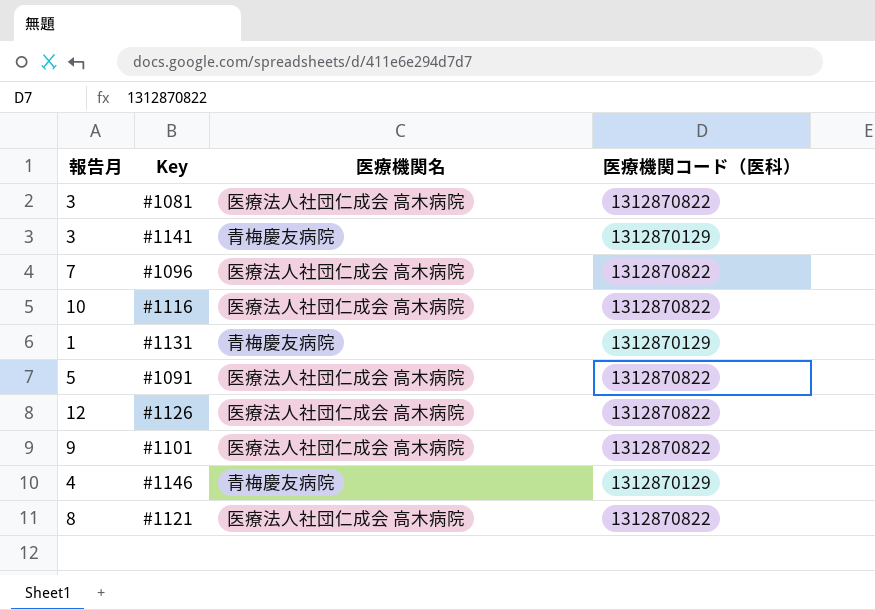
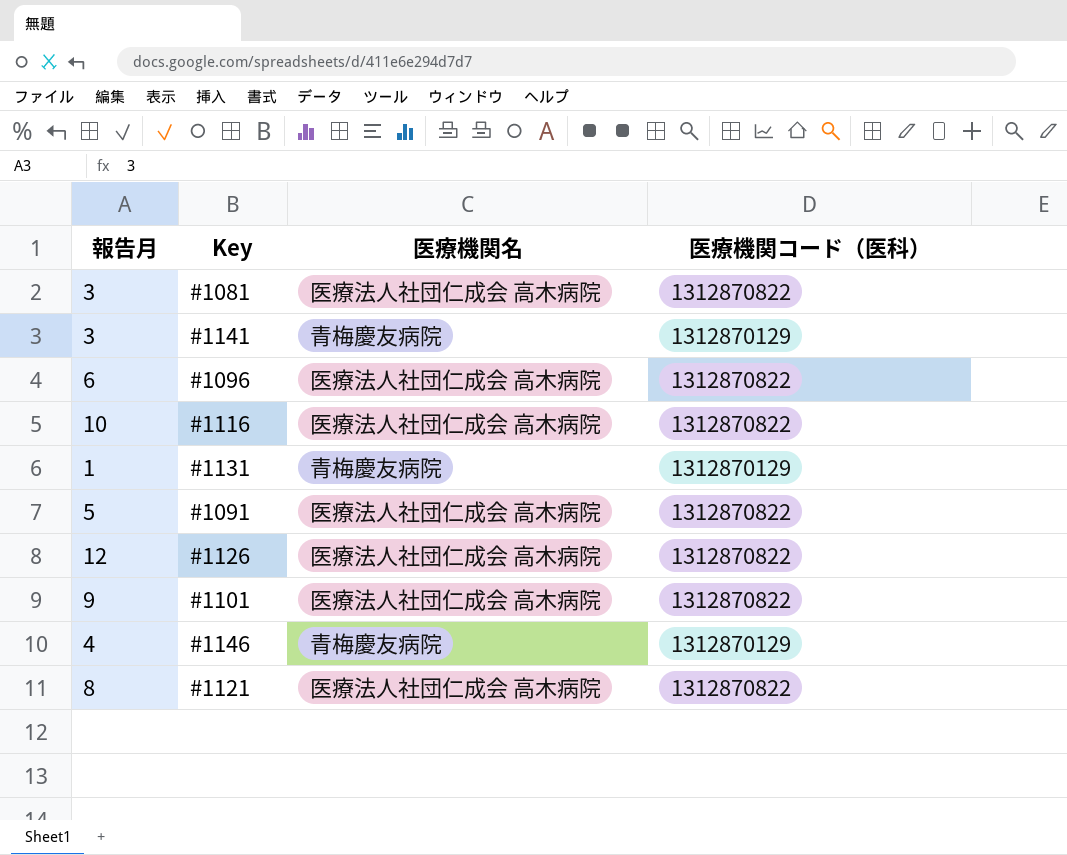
#1096 | 報告月: 7 -> 6

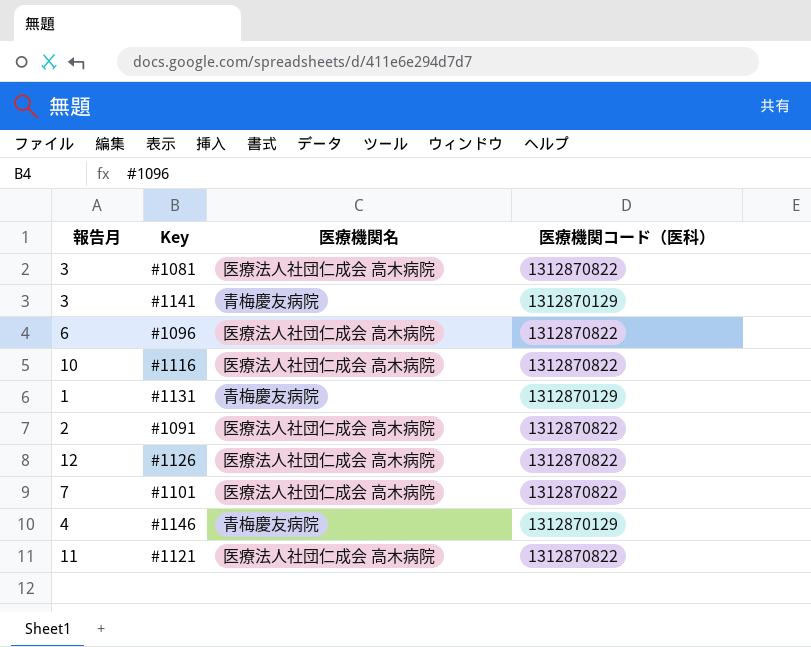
#1091 | 報告月: 5 -> 2
#1101 | 報告月: 9 -> 7
#1121 | 報告月: 8 -> 11

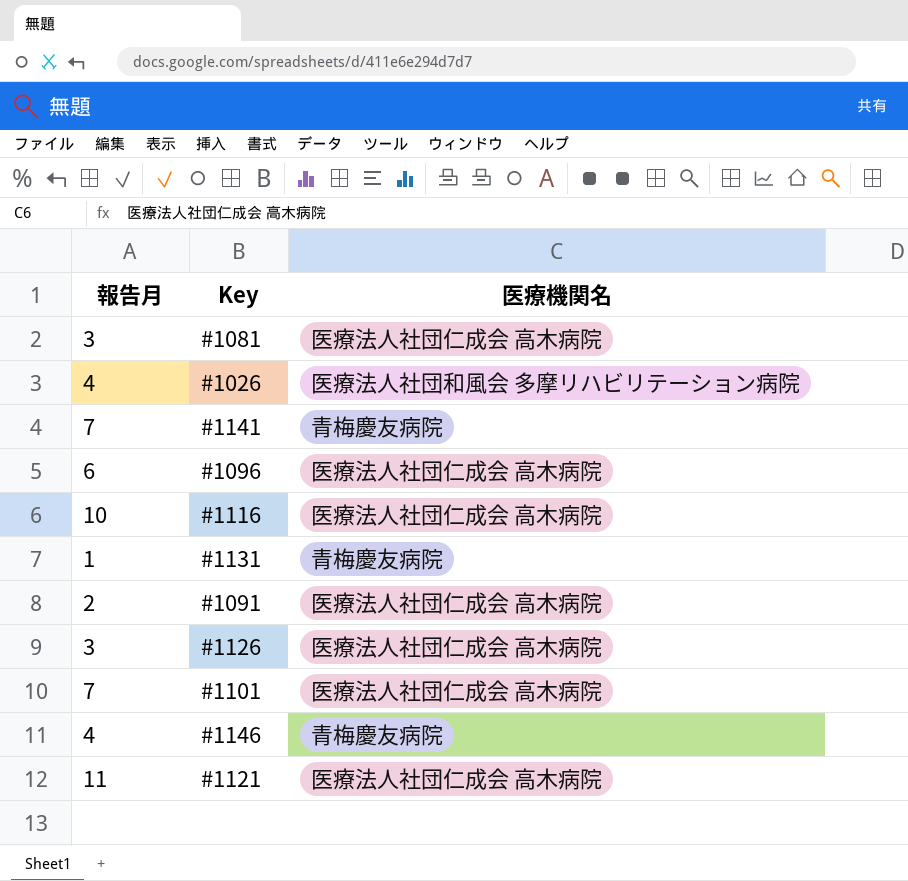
column 医療機関コード（医科） | position: 4 -> none
row #1026: none -> 4 | 医療法人社団和風会 多摩リハビリテーション病院
#1141 | 報告月: 3 -> 7
#1126 | 報告月: 12 -> 3

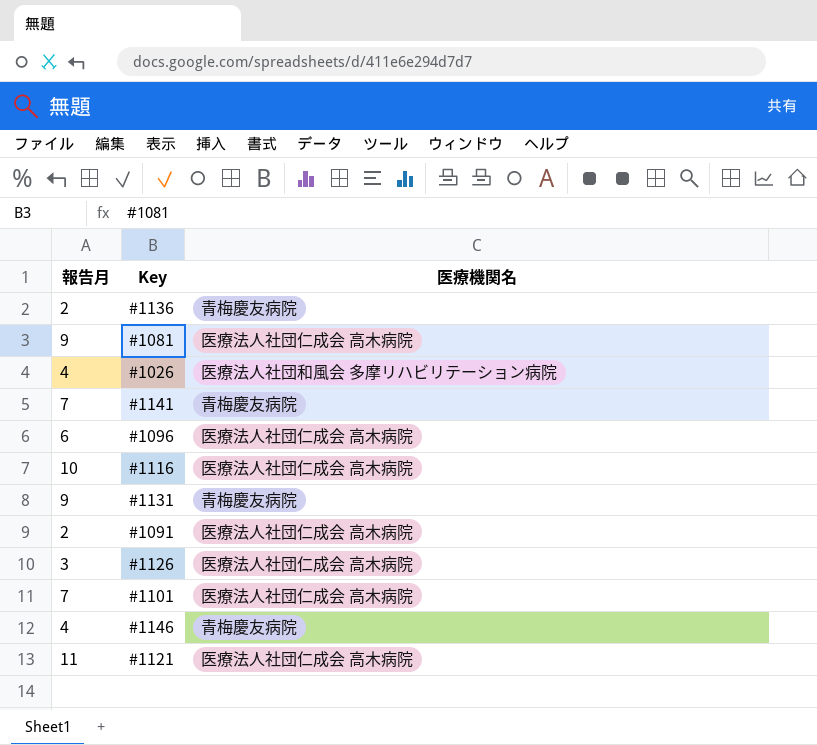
row #1136: none -> 2 | 青梅慶友病院
#1081 | 報告月: 3 -> 9
#1131 | 報告月: 1 -> 9

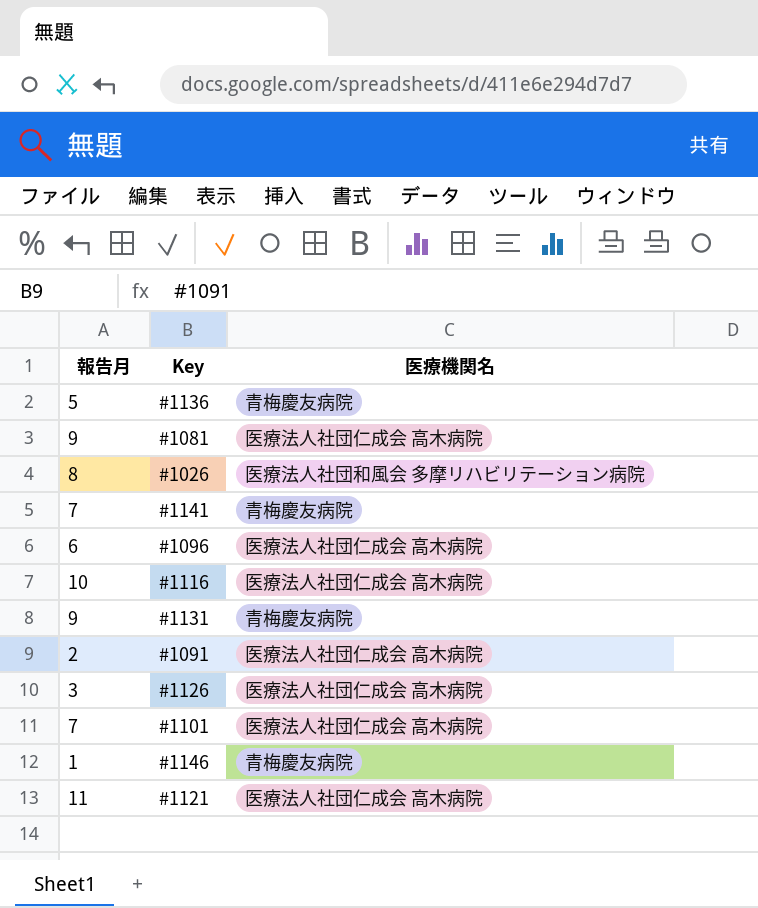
#1136 | 報告月: 2 -> 5
#1026 | 報告月: 4 -> 8
#1146 | 報告月: 4 -> 1

